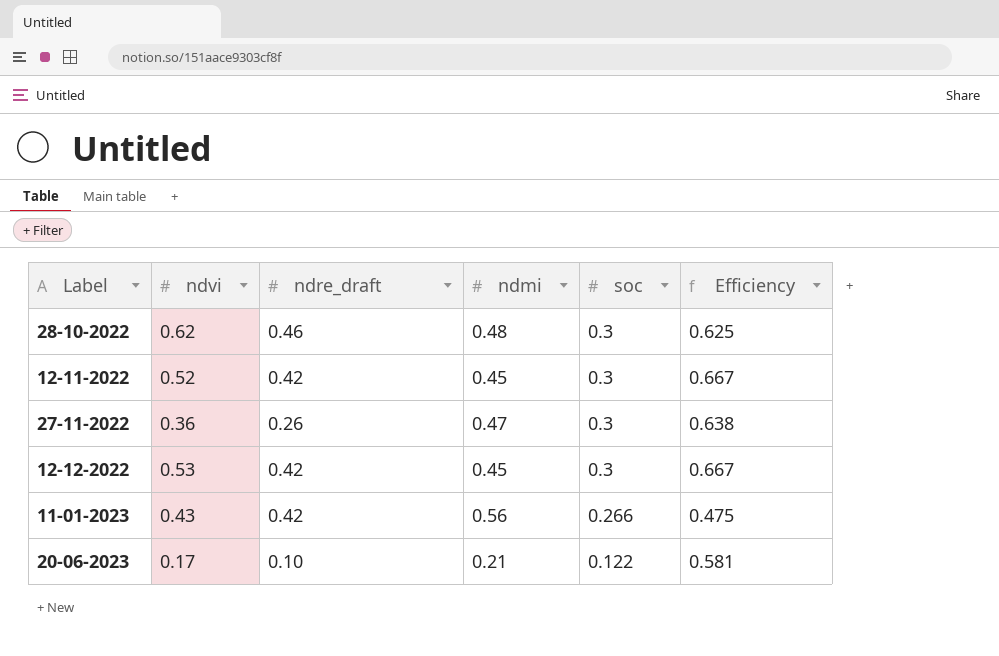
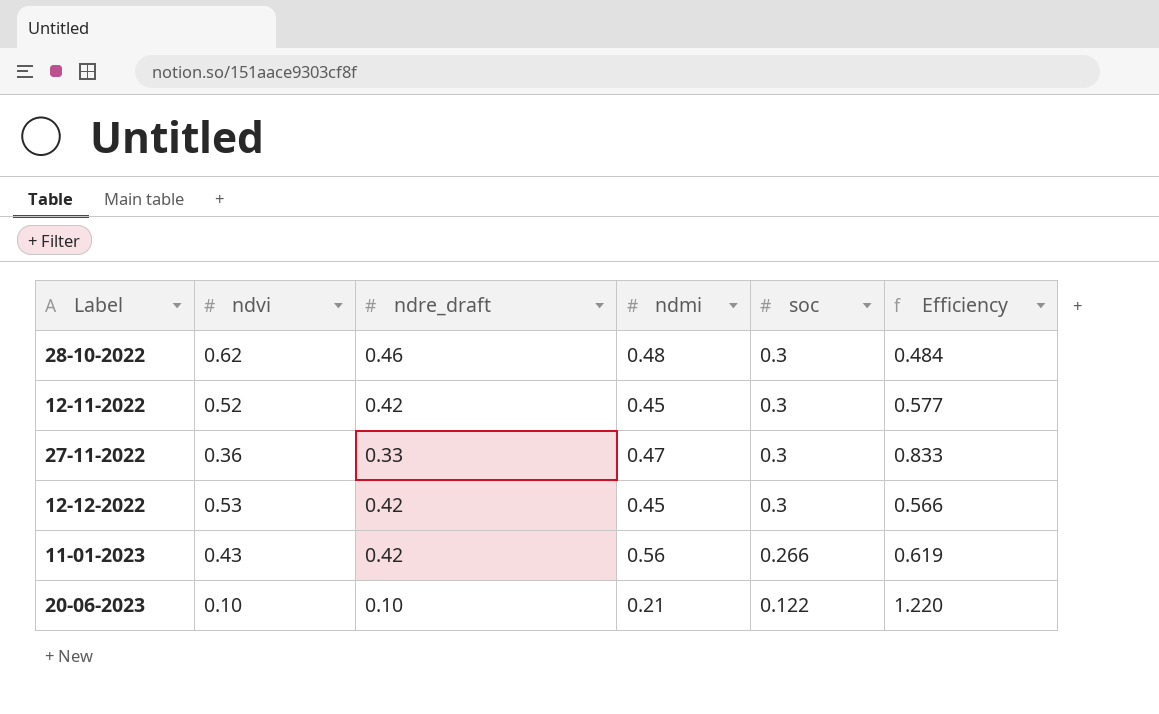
column Efficiency | formula: [soc] / [ndmi] -> [soc] / [ndvi]
27-11-2022 | ndre_draft: 0.26 -> 0.33
20-06-2023 | ndvi: 0.17 -> 0.10

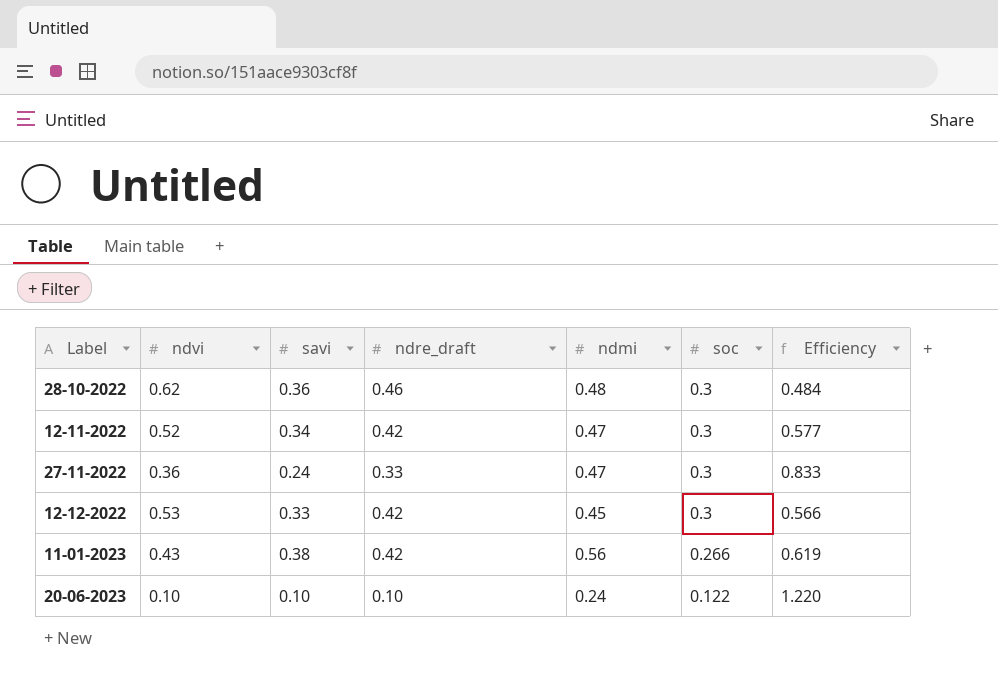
column savi | position: none -> 3
12-11-2022 | ndmi: 0.45 -> 0.47
20-06-2023 | ndmi: 0.21 -> 0.24

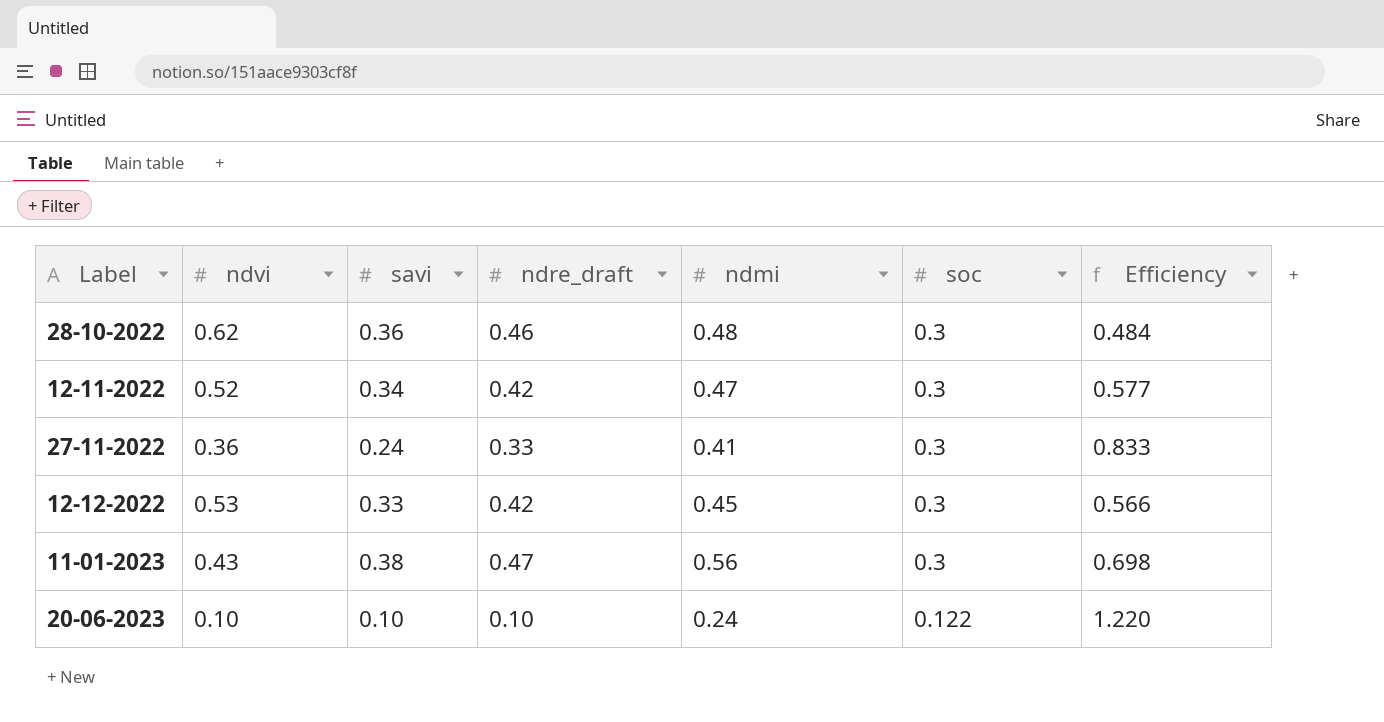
27-11-2022 | ndmi: 0.47 -> 0.41
11-01-2023 | ndre_draft: 0.42 -> 0.47
11-01-2023 | soc: 0.266 -> 0.3
11-01-2023 | Efficiency: 0.619 -> 0.698

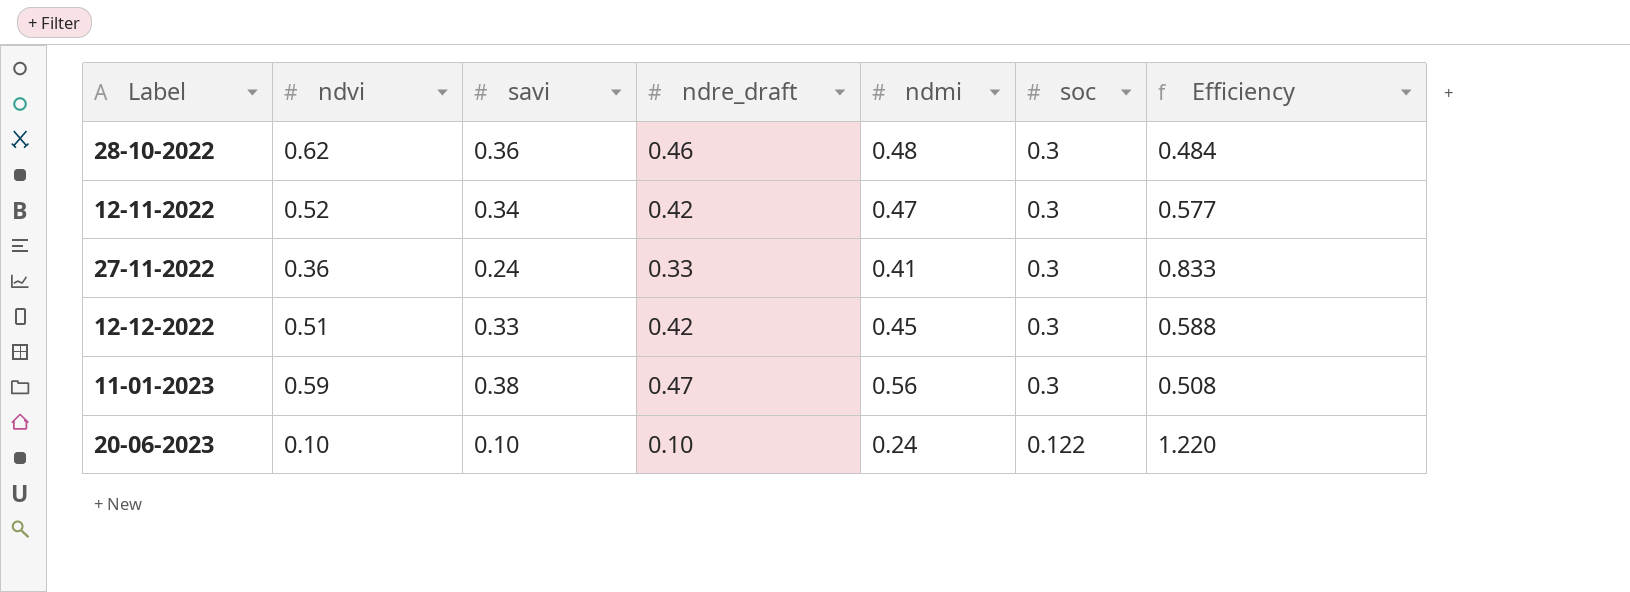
12-12-2022 | ndvi: 0.53 -> 0.51
12-12-2022 | Efficiency: 0.566 -> 0.588
11-01-2023 | ndvi: 0.43 -> 0.59
11-01-2023 | Efficiency: 0.698 -> 0.508

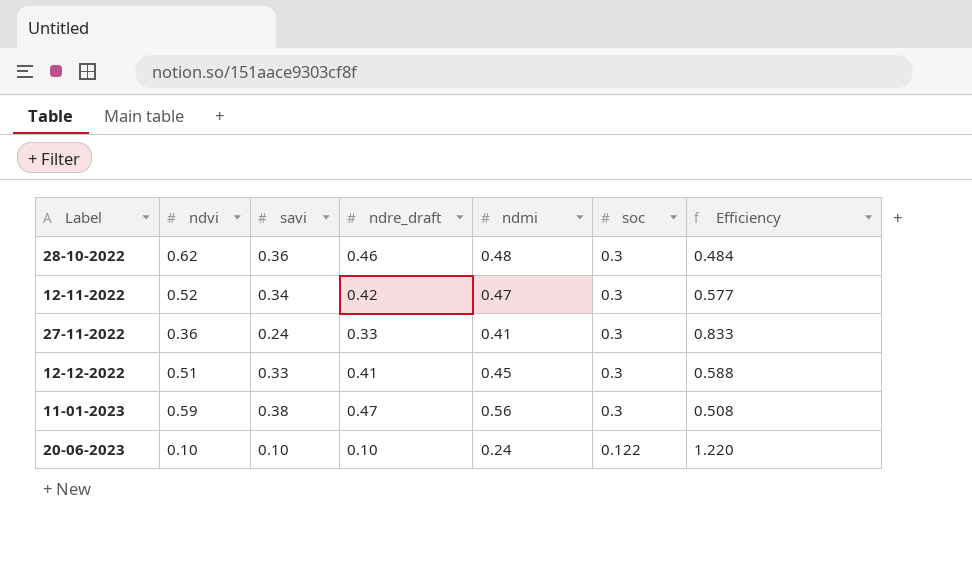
12-12-2022 | ndre_draft: 0.42 -> 0.41

